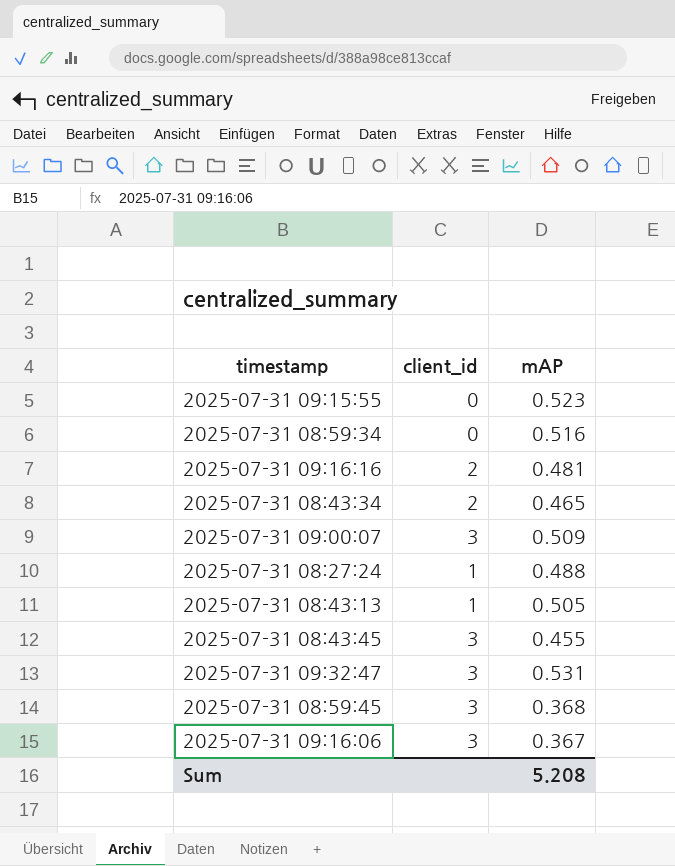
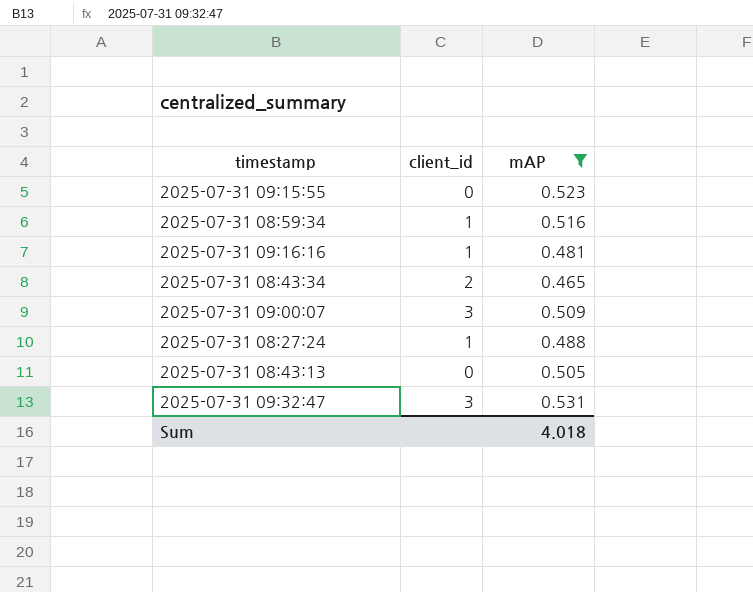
filter: none -> mAP >= 0.465
2025-07-31 08:59:34 | client_id: 0 -> 1
2025-07-31 09:16:16 | client_id: 2 -> 1
2025-07-31 08:43:13 | client_id: 1 -> 0
Sum | mAP: 5.208 -> 4.018

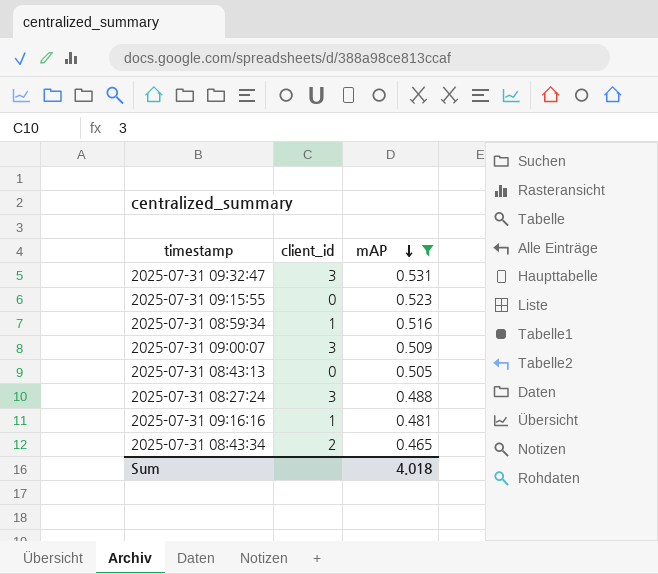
row order: none -> mAP descending
2025-07-31 08:27:24 | client_id: 1 -> 3

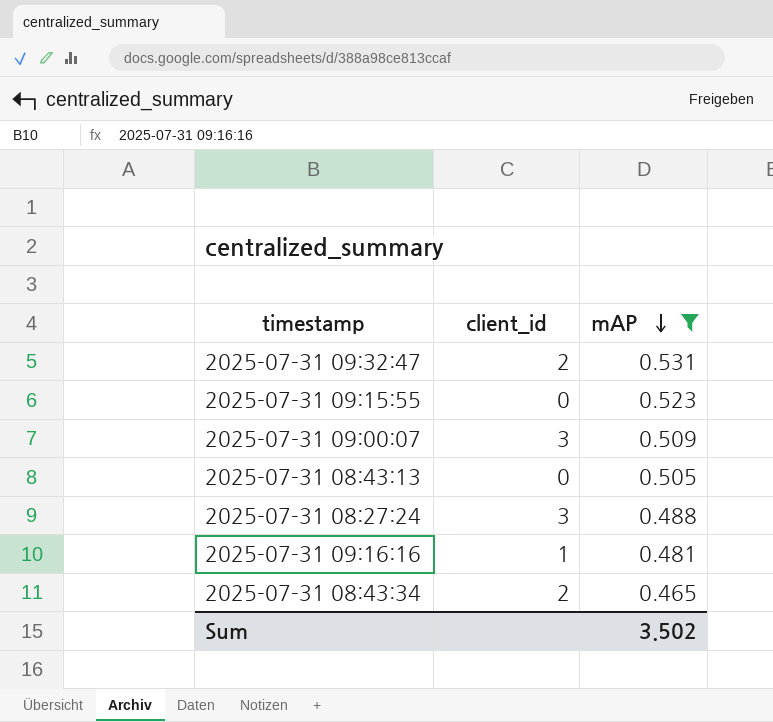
row 2025-07-31 08:59:34: 1 | 0.516 -> none
2025-07-31 09:32:47 | client_id: 3 -> 2
Sum | mAP: 4.018 -> 3.502

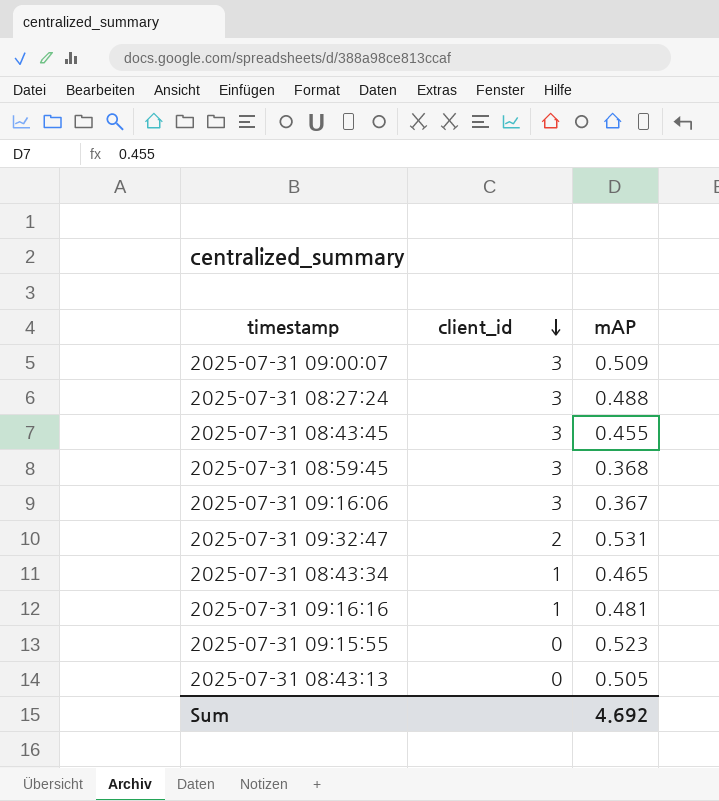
filter: mAP >= 0.465 -> none
row order: mAP descending -> client_id descending
2025-07-31 08:43:34 | client_id: 2 -> 1
Sum | mAP: 3.502 -> 4.692

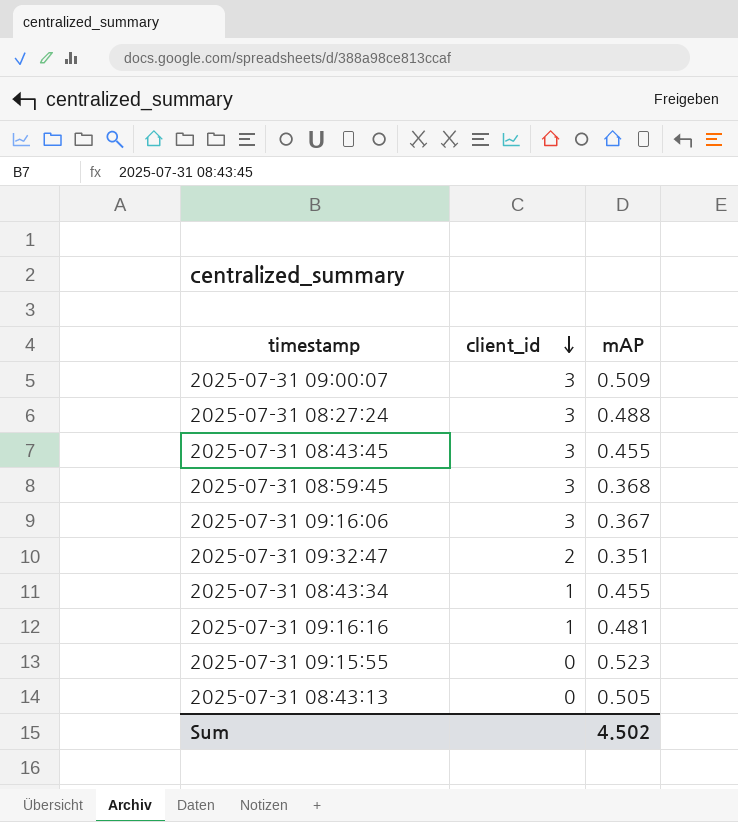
2025-07-31 09:32:47 | mAP: 0.531 -> 0.351
2025-07-31 08:43:34 | mAP: 0.465 -> 0.455
Sum | mAP: 4.692 -> 4.502

